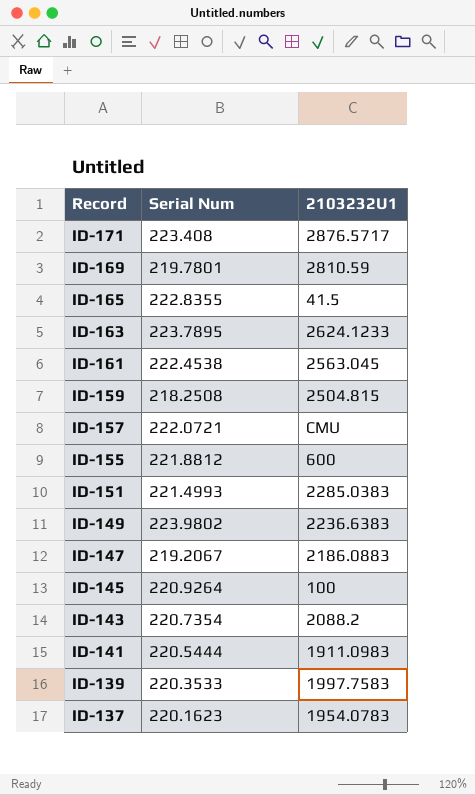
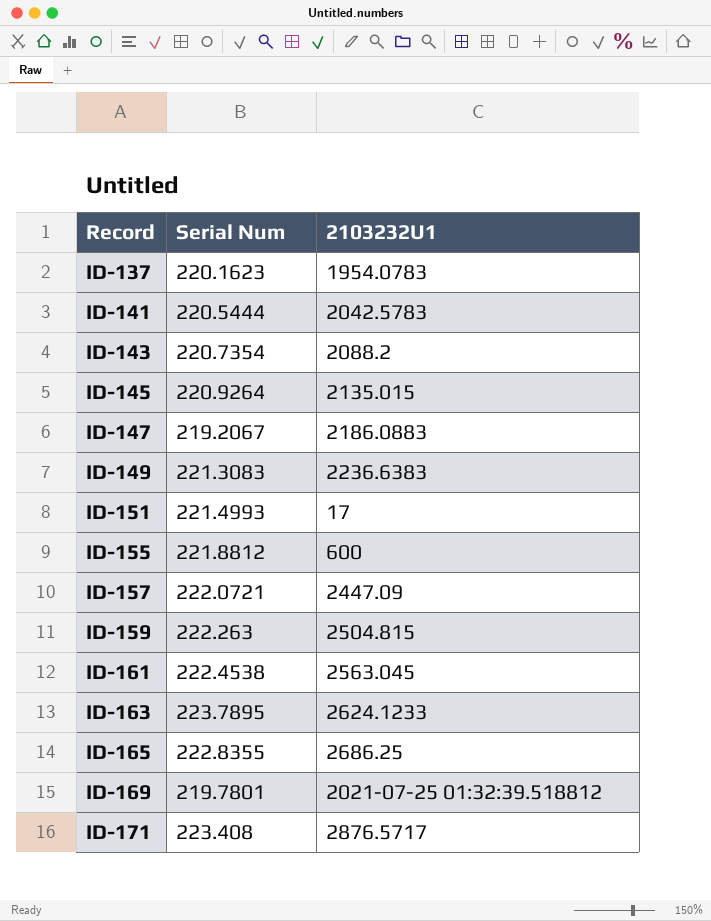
row order: Record descending -> Record ascending
row ID-139: 220.3533 | 1997.7583 -> none
ID-141 | 2103232U1: 1911.0983 -> 2042.5783
ID-145 | 2103232U1: 100 -> 2135.015
ID-149 | Serial Num: 223.9802 -> 221.3083
ID-151 | 2103232U1: 2285.0383 -> 17
ID-157 | 2103232U1: CMU -> 2447.09
ID-159 | Serial Num: 218.2508 -> 222.263
ID-165 | 2103232U1: 41.5 -> 2686.25
ID-169 | 2103232U1: 2810.59 -> 2021-07-25 01:32:39.518812

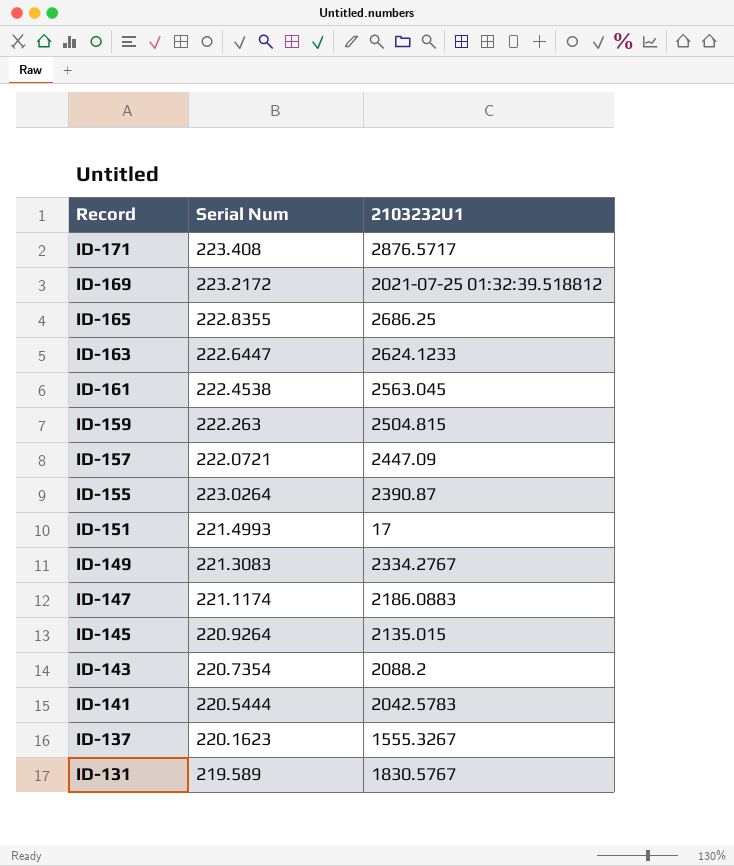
row order: Record ascending -> Record descending
ID-169 | Serial Num: 219.7801 -> 223.2172
ID-163 | Serial Num: 223.7895 -> 222.6447
ID-155 | Serial Num: 221.8812 -> 223.0264
ID-155 | 2103232U1: 600 -> 2390.87
ID-149 | 2103232U1: 2236.6383 -> 2334.2767
ID-147 | Serial Num: 219.2067 -> 221.1174
ID-137 | 2103232U1: 1954.0783 -> 1555.3267
row ID-131: none -> 219.589 | 1830.5767

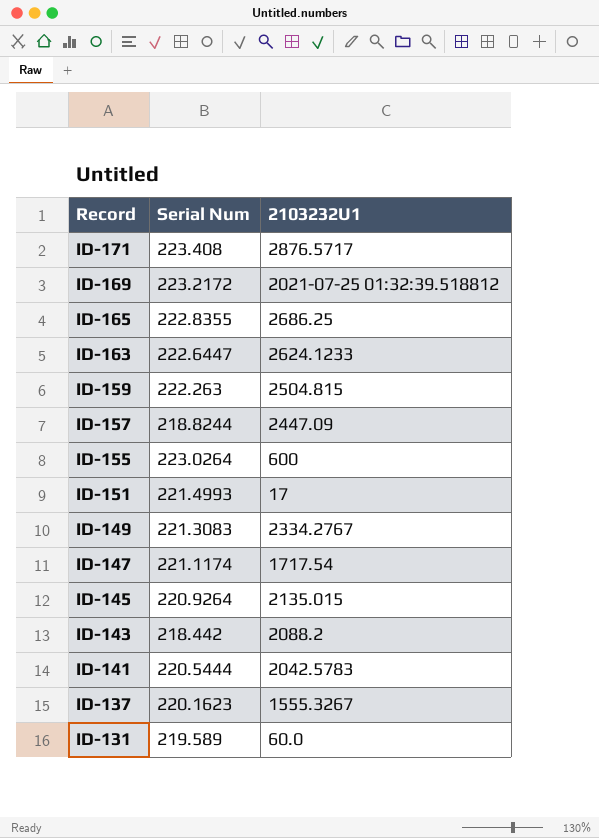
row ID-161: 222.4538 | 2563.045 -> none
ID-157 | Serial Num: 222.0721 -> 218.8244
ID-155 | 2103232U1: 2390.87 -> 600
ID-147 | 2103232U1: 2186.0883 -> 1717.54
ID-143 | Serial Num: 220.7354 -> 218.442
ID-131 | 2103232U1: 1830.5767 -> 60.0

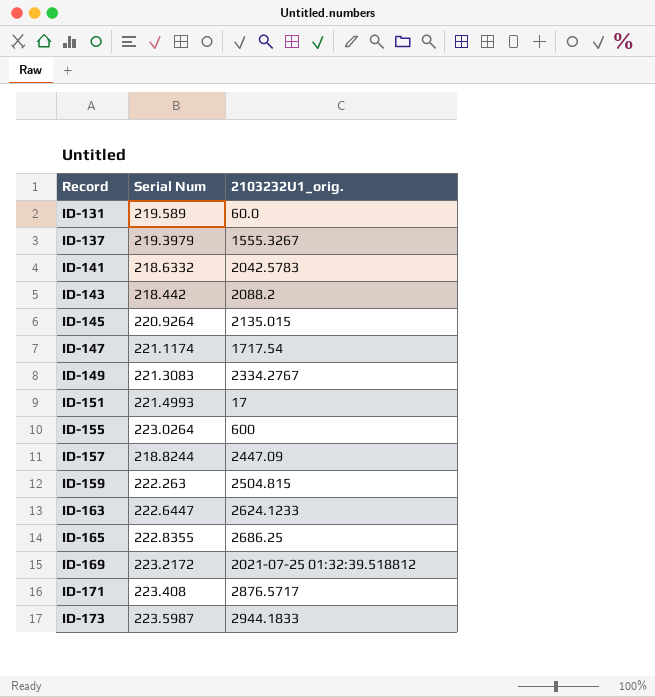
row order: Record descending -> Record ascending
column name: 2103232U1 -> 2103232U1_orig.
ID-137 | Serial Num: 220.1623 -> 219.3979
ID-141 | Serial Num: 220.5444 -> 218.6332
row ID-173: none -> 223.5987 | 2944.1833

